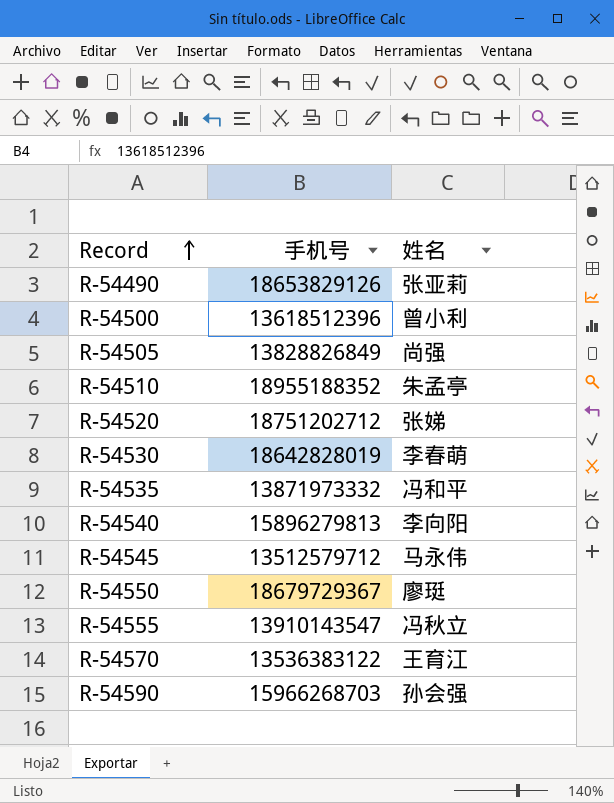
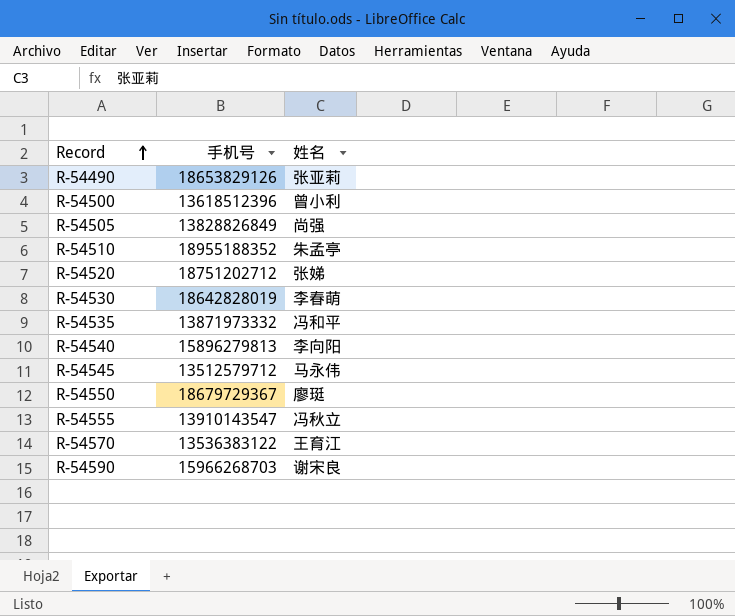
R-54590 | 姓名: 孙会强 -> 谢宋良

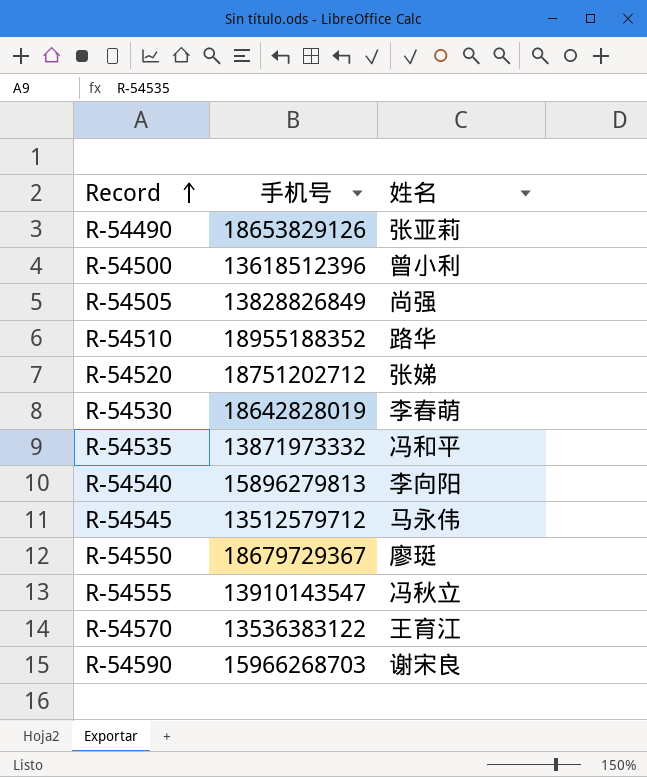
R-54510 | 姓名: 朱孟亭 -> 路华

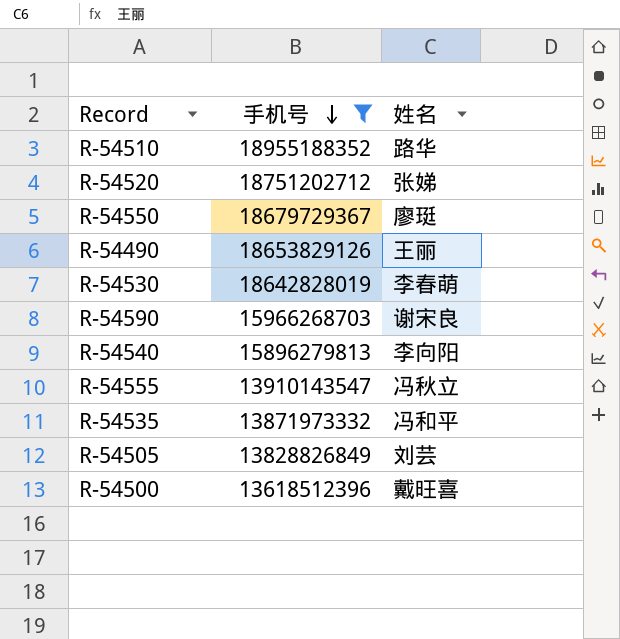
filter: none -> 手机号 >= 13618512396
row order: Record ascending -> 手机号 descending
R-54490 | 姓名: 张亚莉 -> 王丽
R-54505 | 姓名: 尚强 -> 刘芸
R-54500 | 姓名: 曾小利 -> 戴旺喜

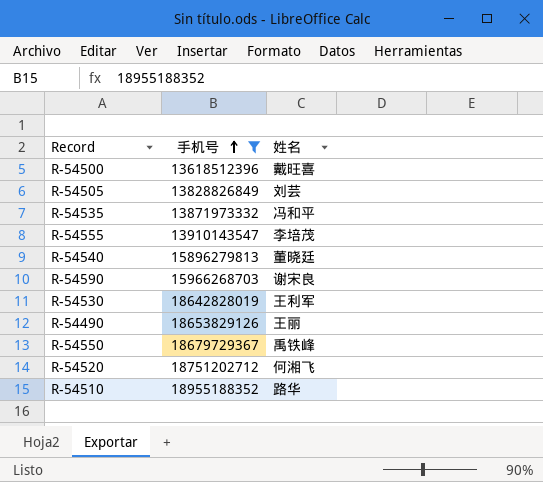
row order: 手机号 descending -> 手机号 ascending
R-54555 | 姓名: 冯秋立 -> 李培茂
R-54540 | 姓名: 李向阳 -> 董晓廷
R-54530 | 姓名: 李春萌 -> 王利军
R-54550 | 姓名: 廖珽 -> 禹铁峰
R-54520 | 姓名: 张娣 -> 何湘飞

